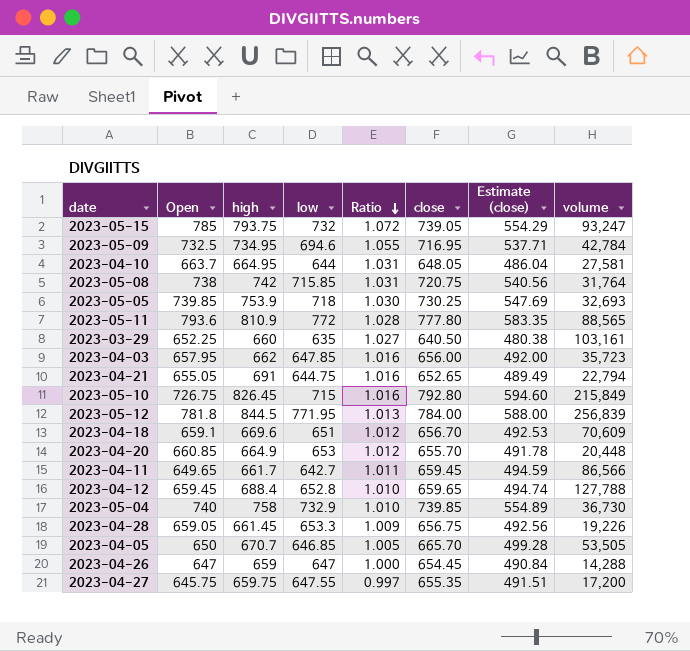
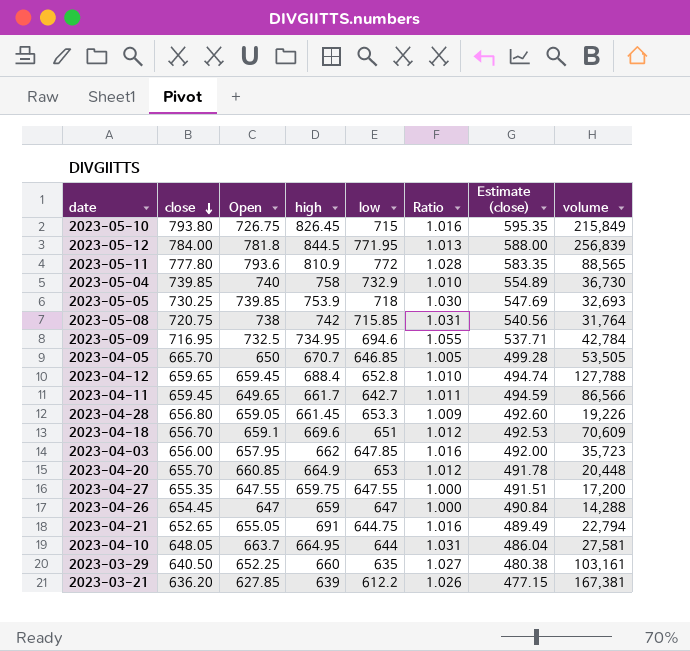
row order: Ratio descending -> close descending
column close | position: 6 -> 2
row 2023-05-15: 785 | 793.75 | 732 | 1.072 | 739.05 | 554.29 | 93,247 -> none
2023-05-10 | close: 792.80 -> 793.80
2023-05-10 | Estimate (close): 594.60 -> 595.35
2023-04-28 | close: 656.75 -> 656.80
2023-04-28 | Estimate (close): 492.56 -> 492.60
2023-04-27 | Open: 645.75 -> 647.55
2023-04-27 | Ratio: 0.997 -> 1.000
row 2023-03-21: none -> 636.20 | 627.85 | 639 | 612.2 | 1.026 | 477.15 | 167,381

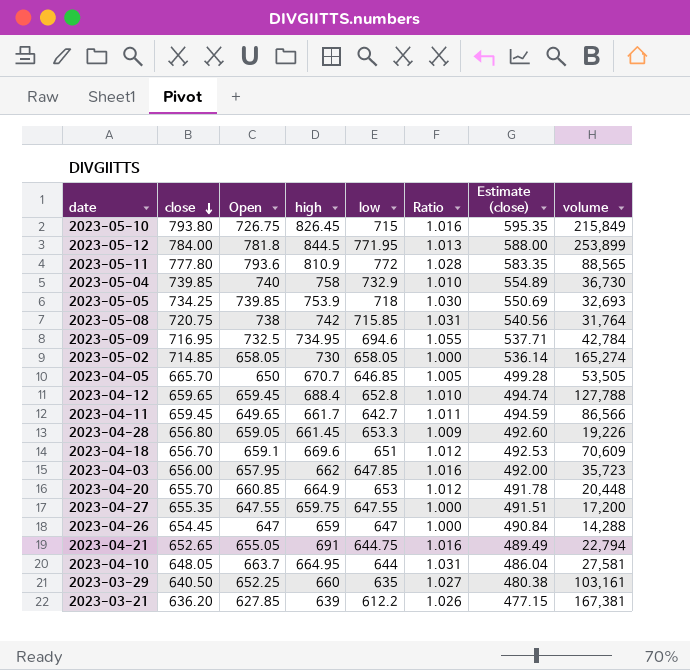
2023-05-12 | volume: 256,839 -> 253,899
2023-05-05 | close: 730.25 -> 734.25
2023-05-05 | Estimate (close): 547.69 -> 550.69
row 2023-05-02: none -> 714.85 | 658.05 | 730 | 658.05 | 1.000 | 536.14 | 165,274

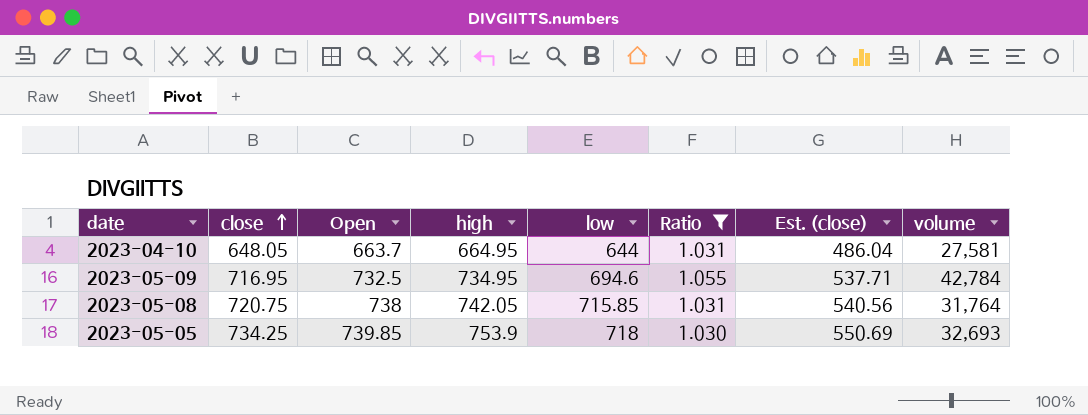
filter: none -> Ratio >= 1.030
row order: close descending -> close ascending
column name: Estimate (close) -> Est. (close)
2023-05-08 | high: 742 -> 742.05

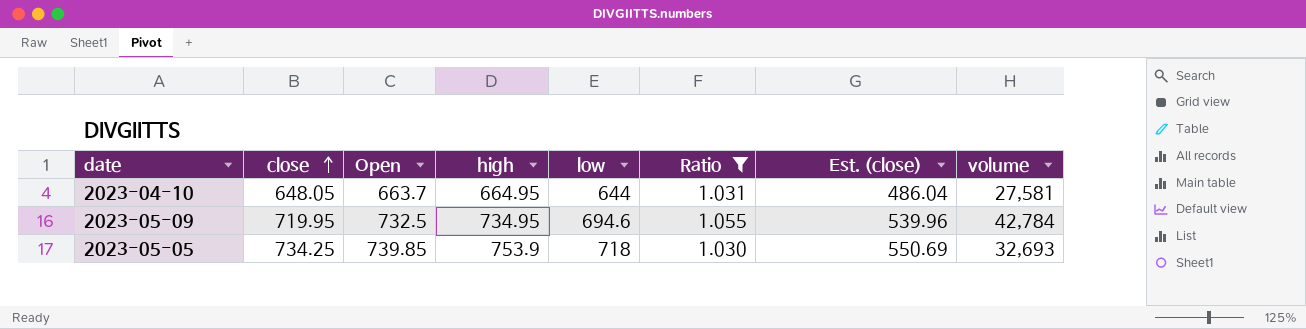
row 2023-05-08: 720.75 | 738 | 742.05 | 715.85 | 1.031 | 540.56 | 31,764 -> none
2023-05-09 | close: 716.95 -> 719.95
2023-05-09 | Est. (close): 537.71 -> 539.96

